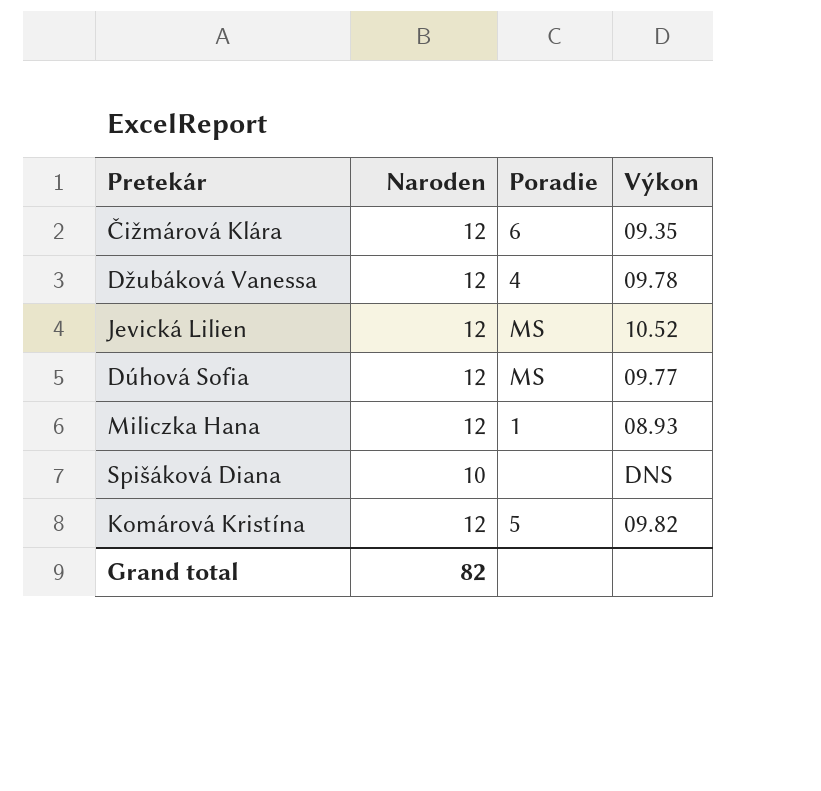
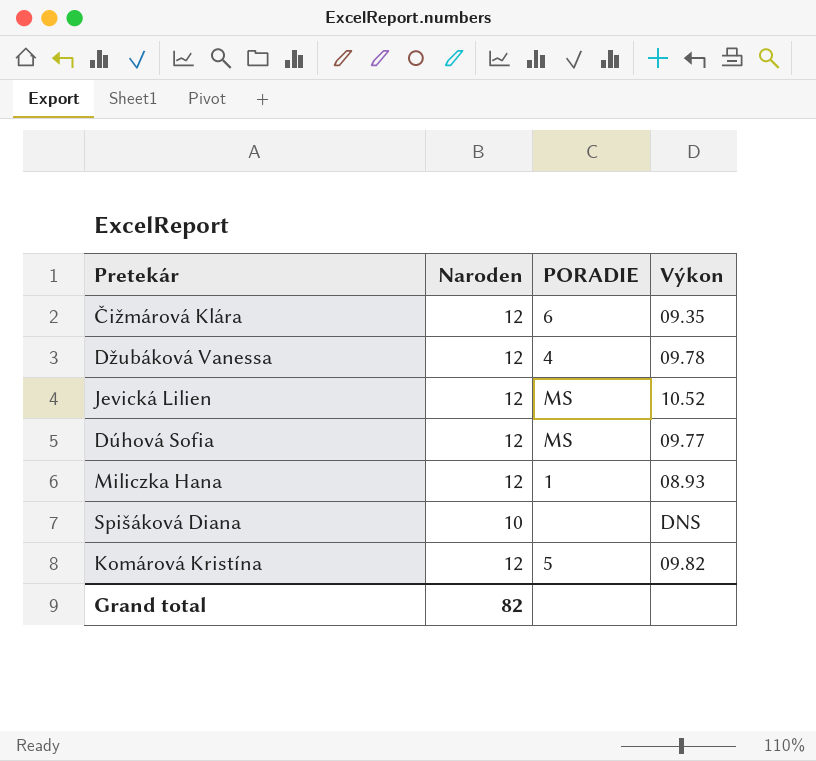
column name: Poradie -> PORADIE

